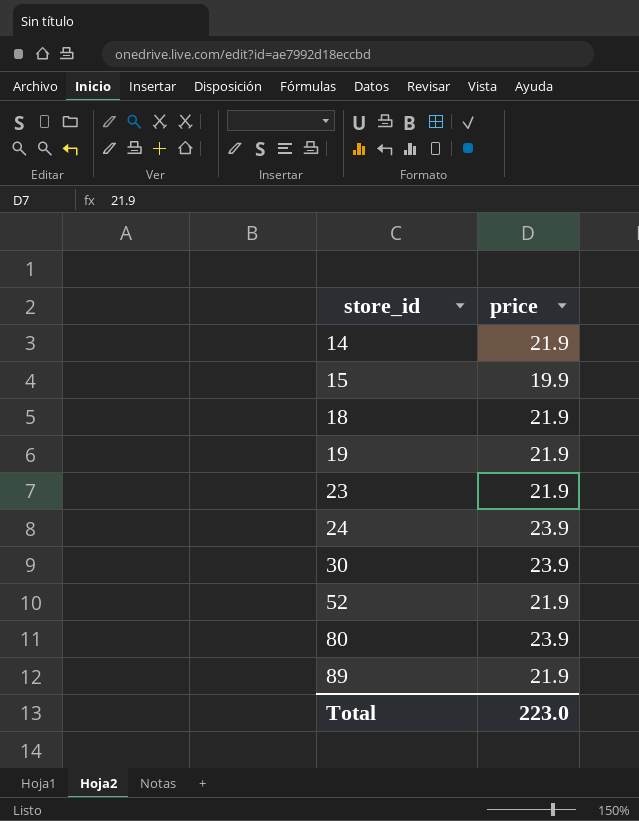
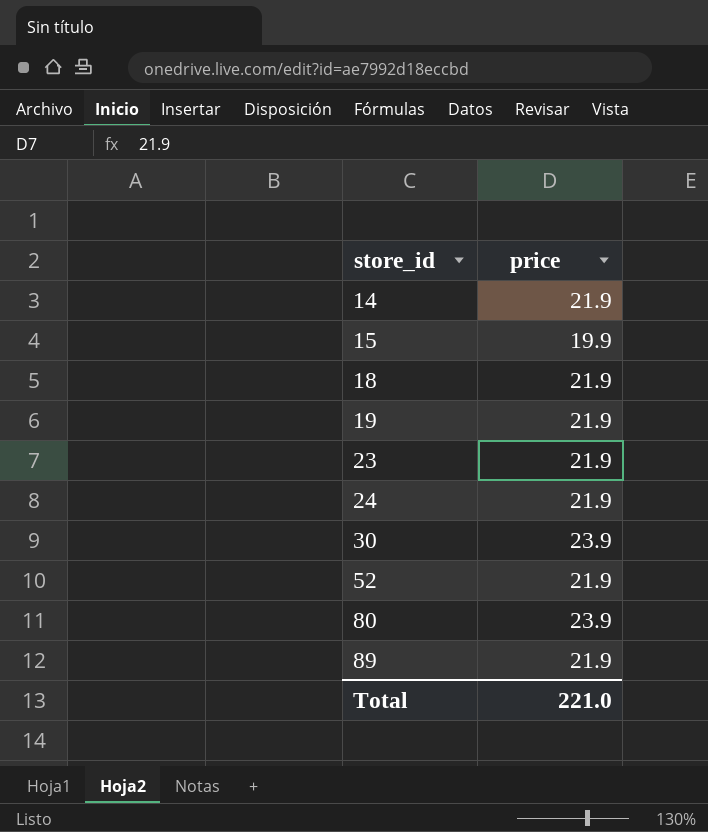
24 | price: 23.9 -> 21.9
Total | price: 223.0 -> 221.0

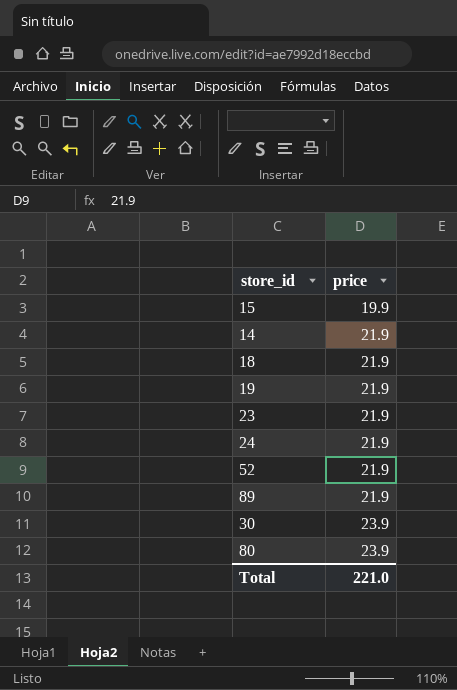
row order: store_id ascending -> price ascending

